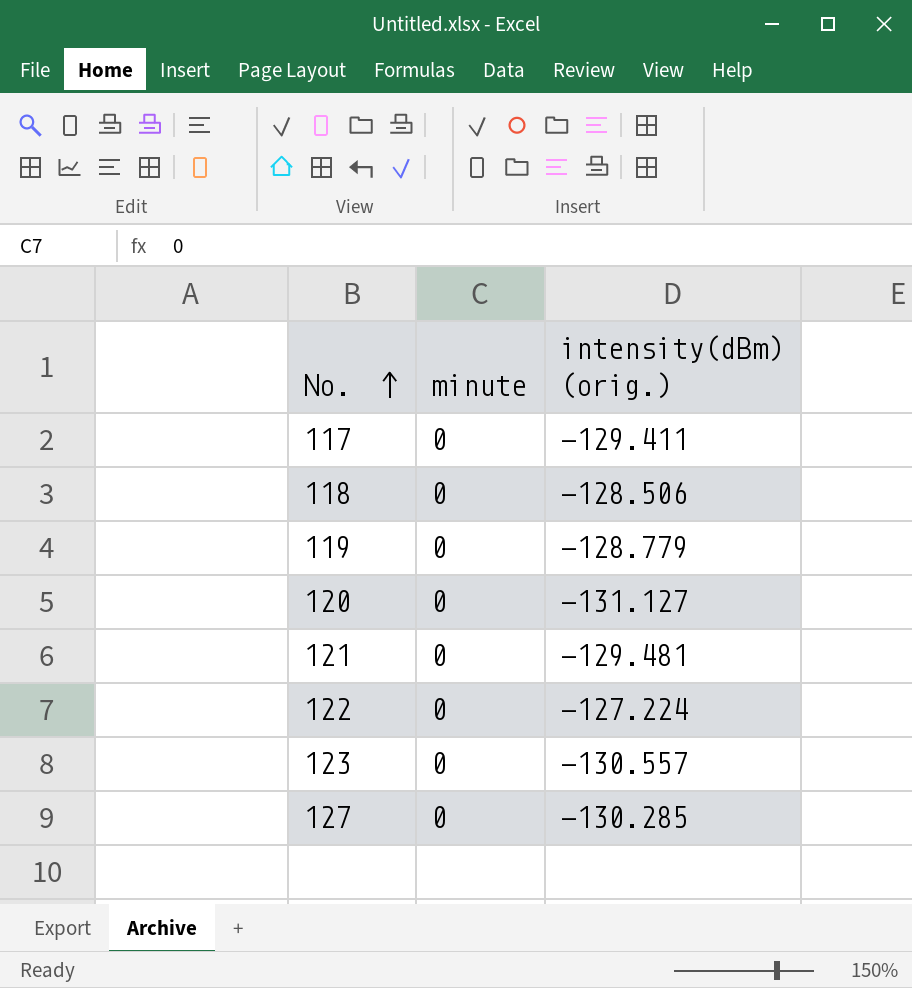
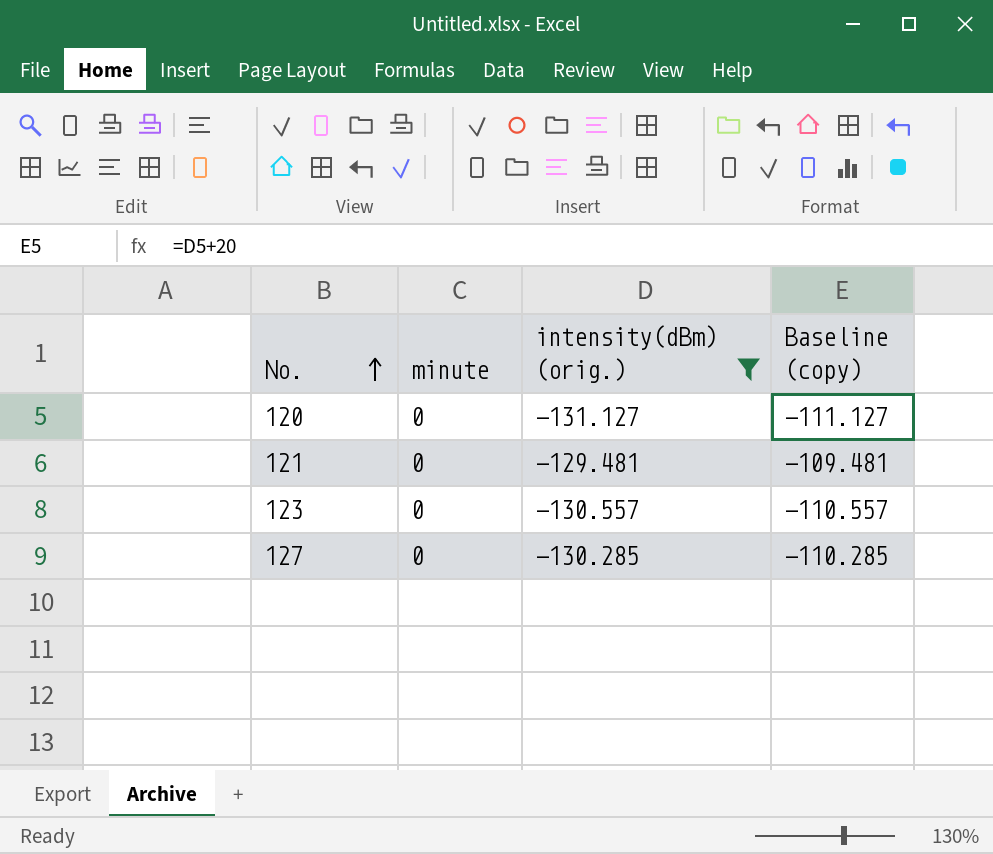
filter: none -> intensity(dBm) (orig.) <= -129.481
column Baseline (copy) | formula: none -> [intensity(dBm) (orig.)] + 20

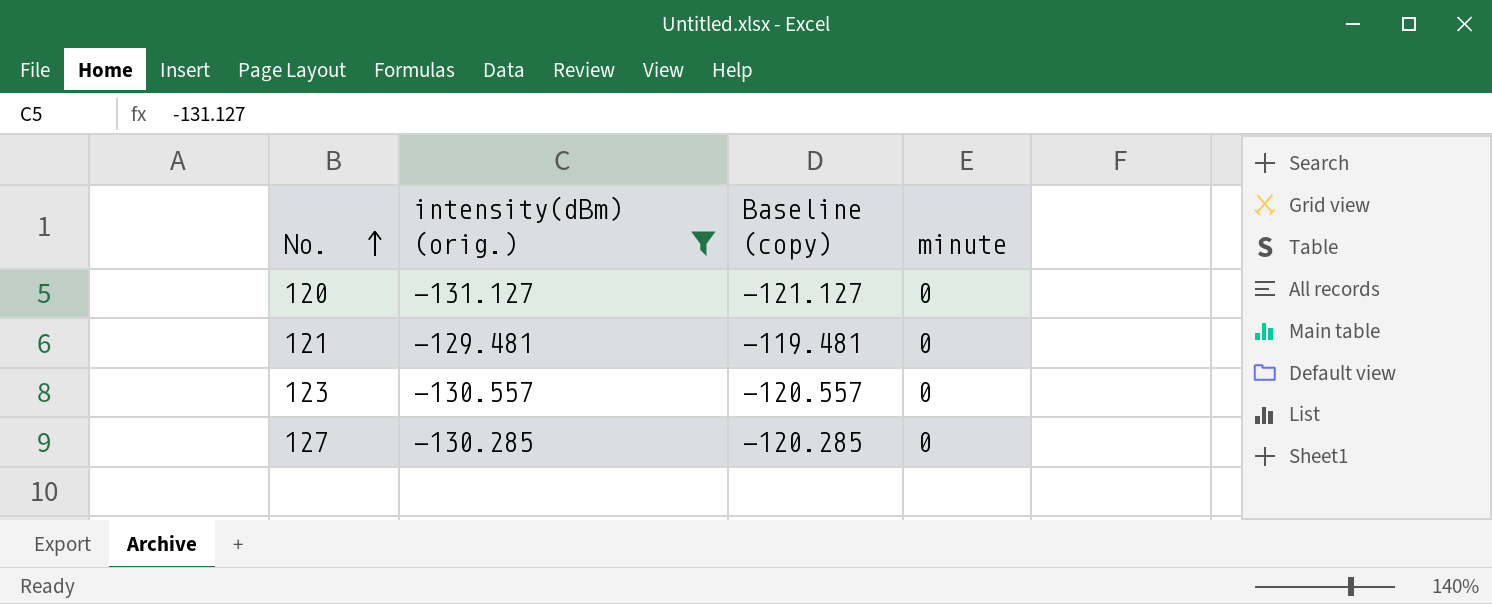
column Baseline (copy) | formula: [intensity(dBm) (orig.)] + 20 -> [intensity(dBm) (orig.)] + 10
column minute | position: 2 -> 4

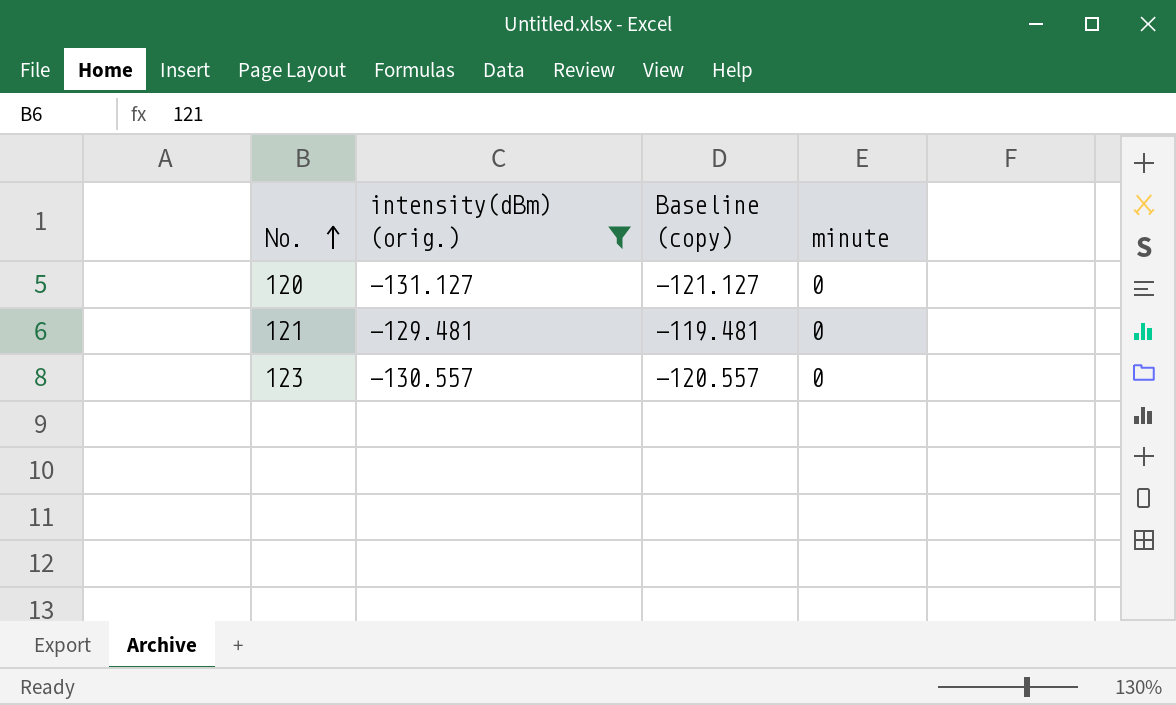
row 127: -130.285 | -120.285 | 0 -> none

